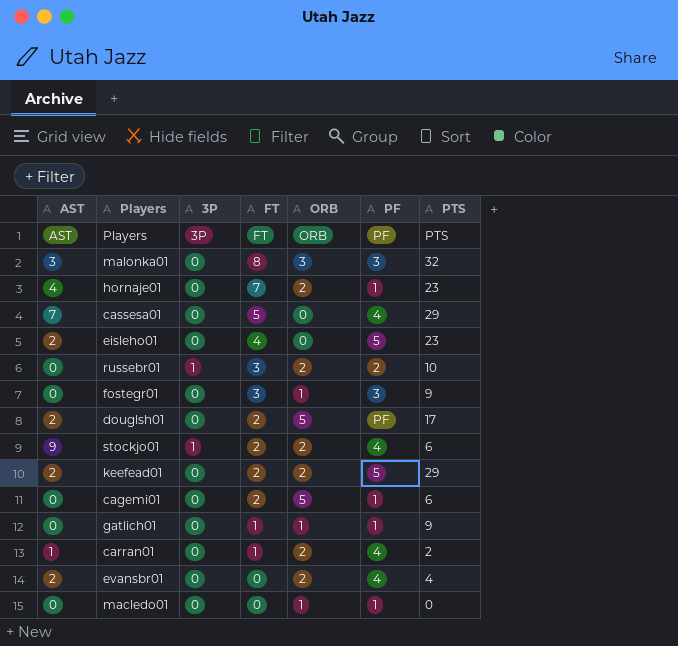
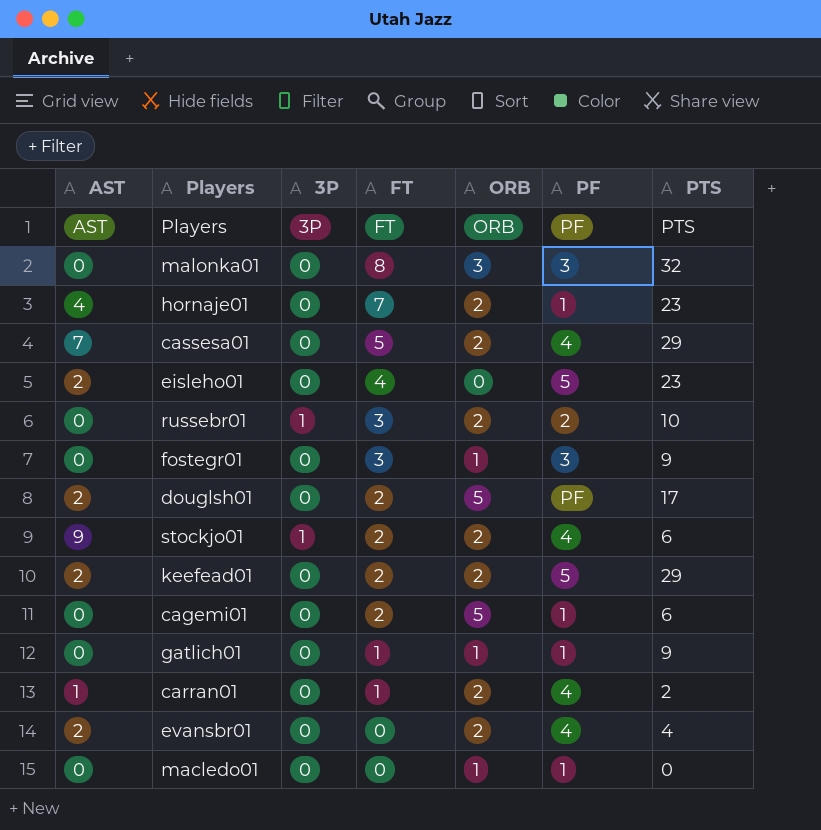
malonka01 | AST: 3 -> 0
cassesa01 | ORB: 0 -> 2

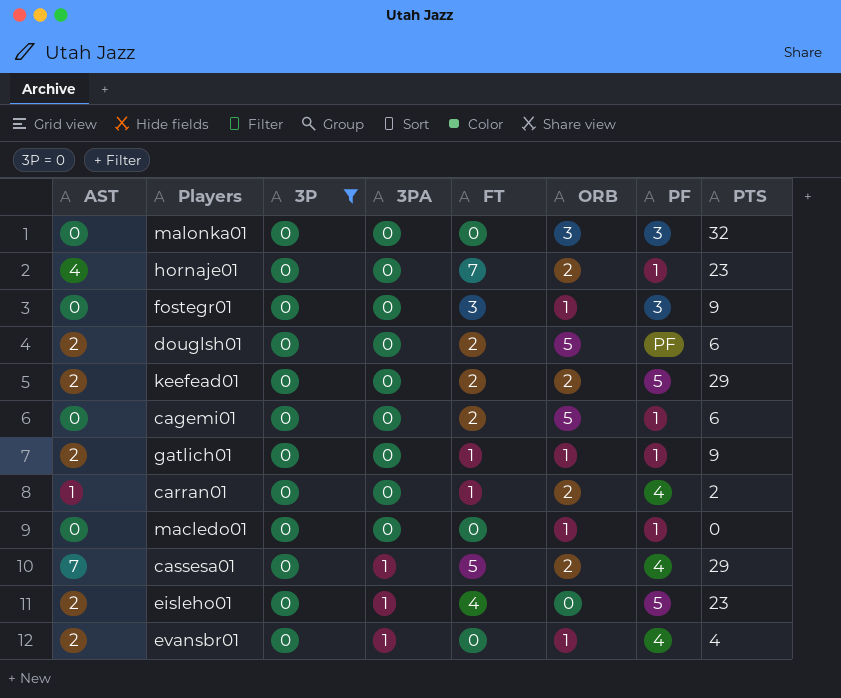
filter: none -> 3P = 0
row order: FT descending -> 3PA ascending
column 3PA | position: none -> 4
malonka01 | FT: 8 -> 0
douglsh01 | PTS: 17 -> 6
gatlich01 | AST: 0 -> 2
evansbr01 | ORB: 2 -> 1

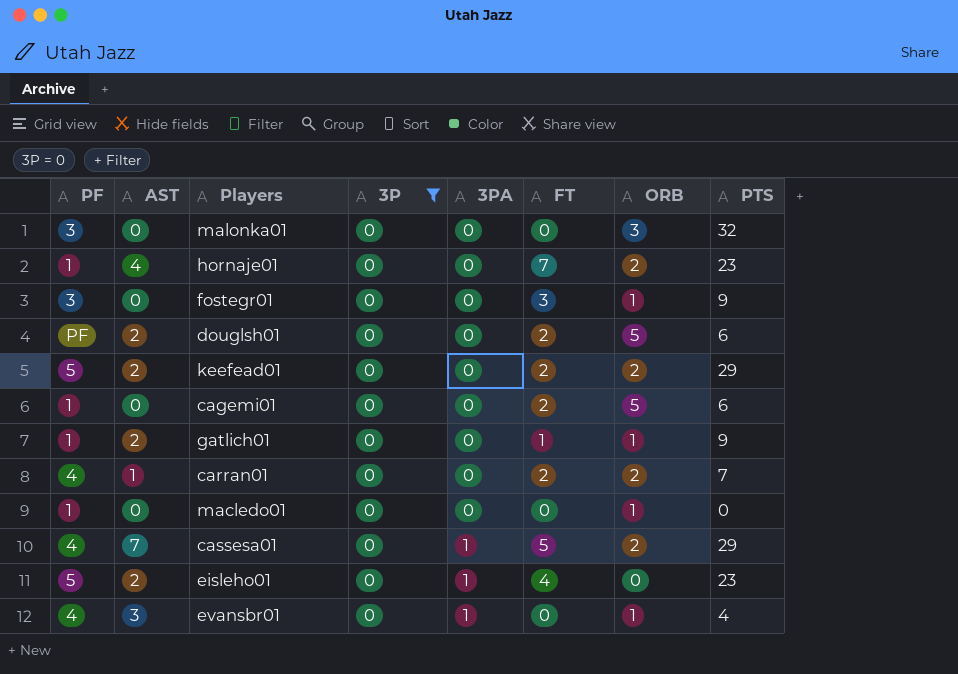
column PF | position: 7 -> 1
carran01 | FT: 1 -> 2
carran01 | PTS: 2 -> 7
evansbr01 | AST: 2 -> 3

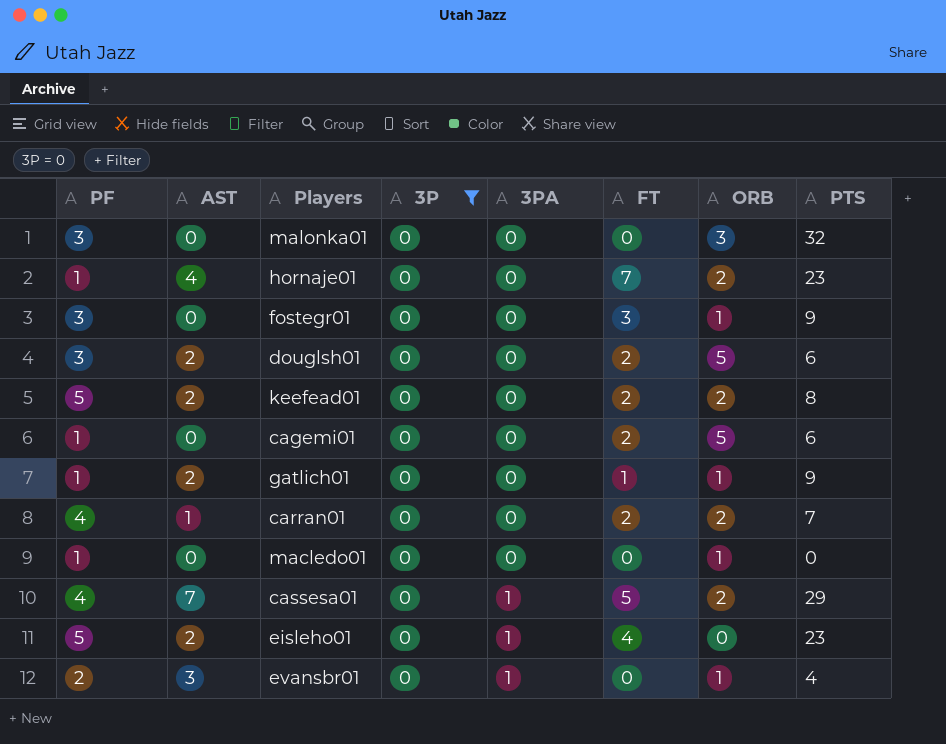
douglsh01 | PF: PF -> 3
keefead01 | PTS: 29 -> 8
evansbr01 | PF: 4 -> 2

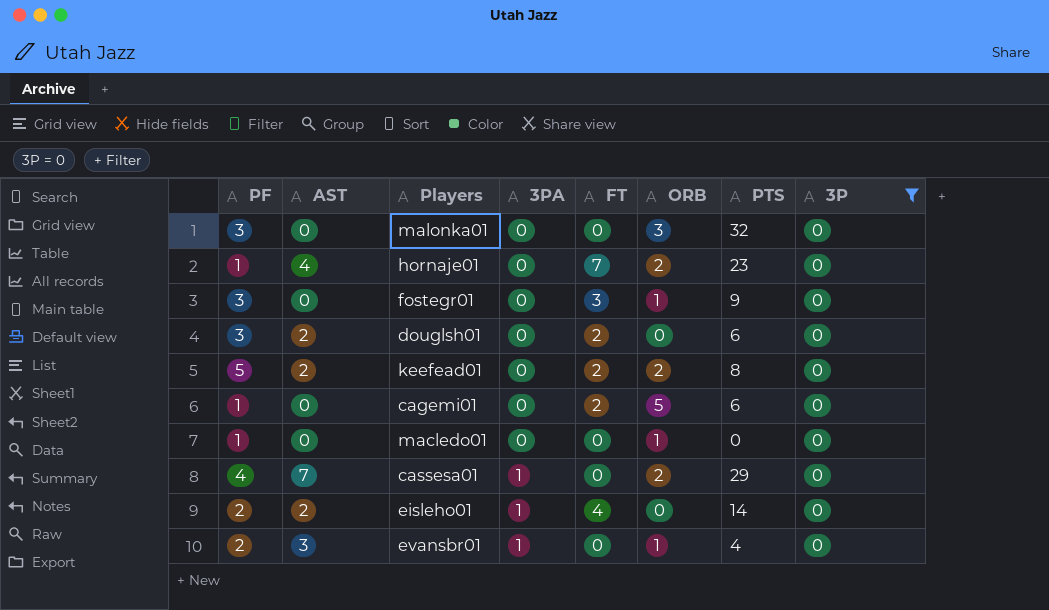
column 3P | position: 4 -> 8
row gatlich01: 1 | 2 | 0 | 0 | 1 | 1 | 9 -> none
row carran01: 4 | 1 | 0 | 0 | 2 | 2 | 7 -> none
douglsh01 | ORB: 5 -> 0
cassesa01 | FT: 5 -> 0
eisleho01 | PF: 5 -> 2
eisleho01 | PTS: 23 -> 14

